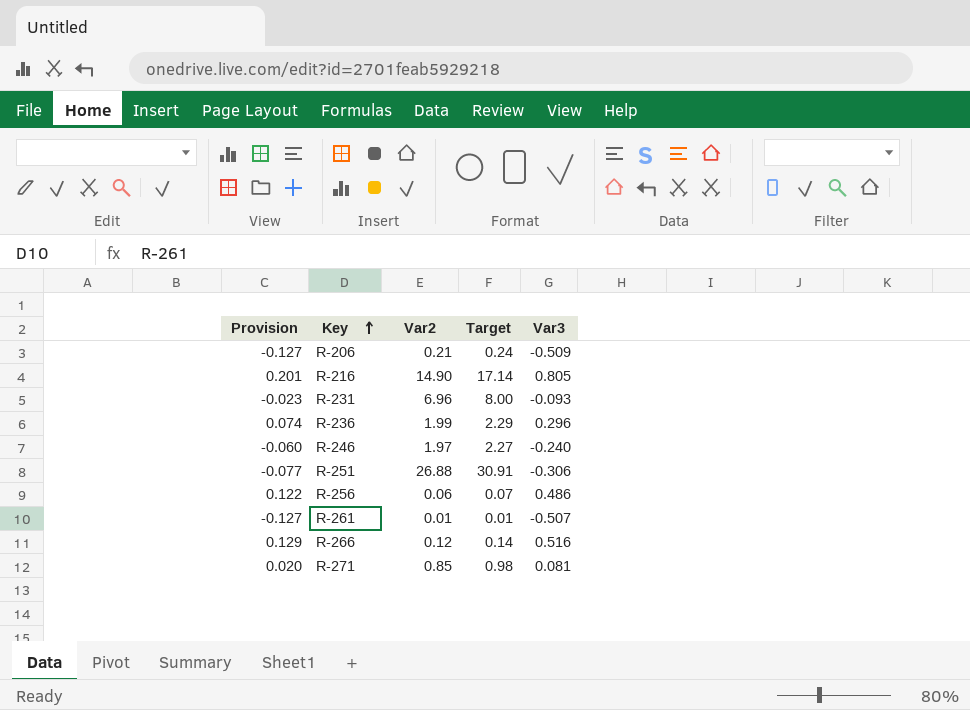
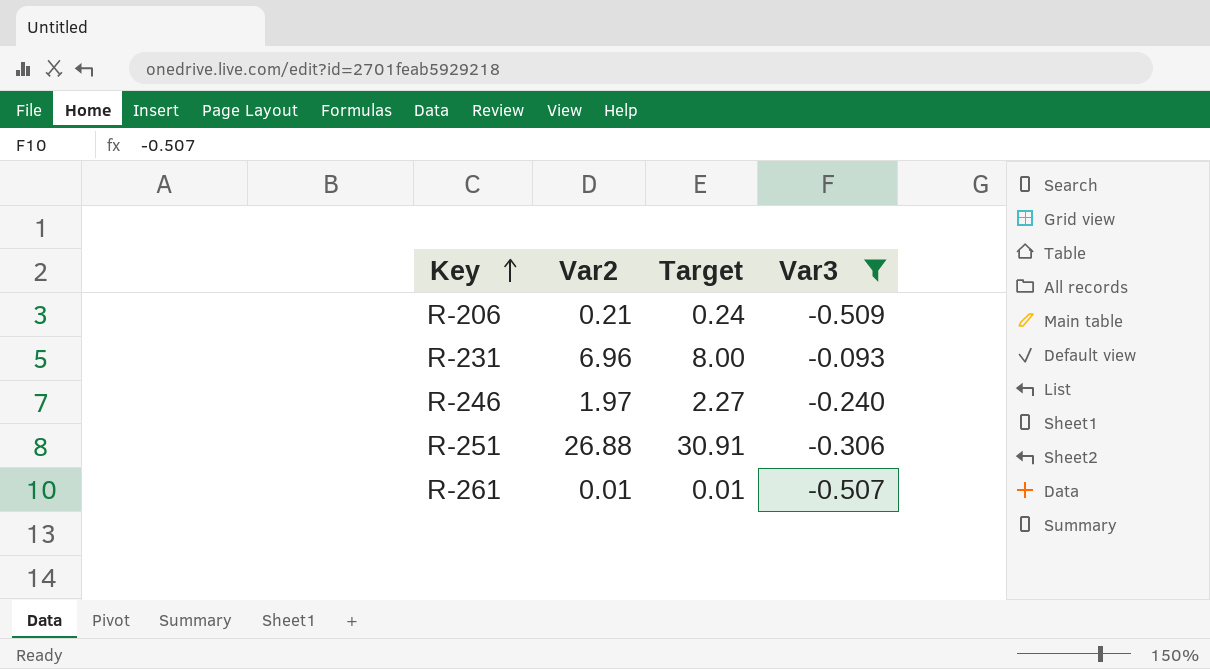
filter: none -> Var3 <= -0.093
column Provision | formula: [Var3] * 0.25 -> none

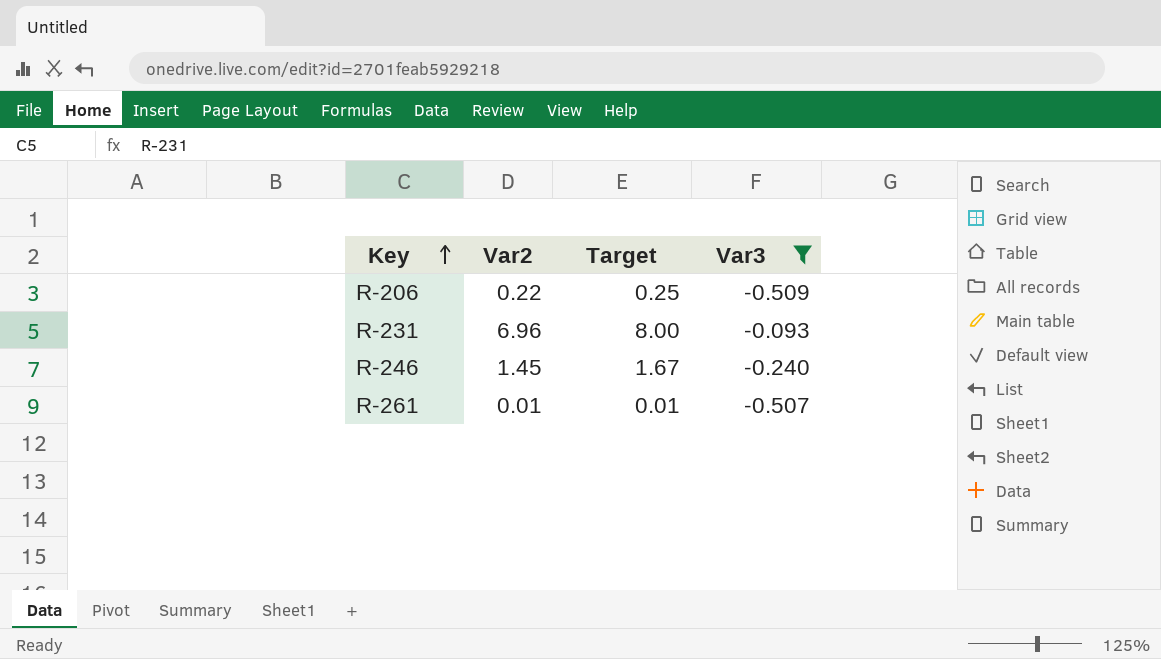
row R-251: 26.88 | 30.91 | -0.306 -> none
R-206 | Var2: 0.21 -> 0.22
R-206 | Target: 0.24 -> 0.25
R-246 | Var2: 1.97 -> 1.45
R-246 | Target: 2.27 -> 1.67

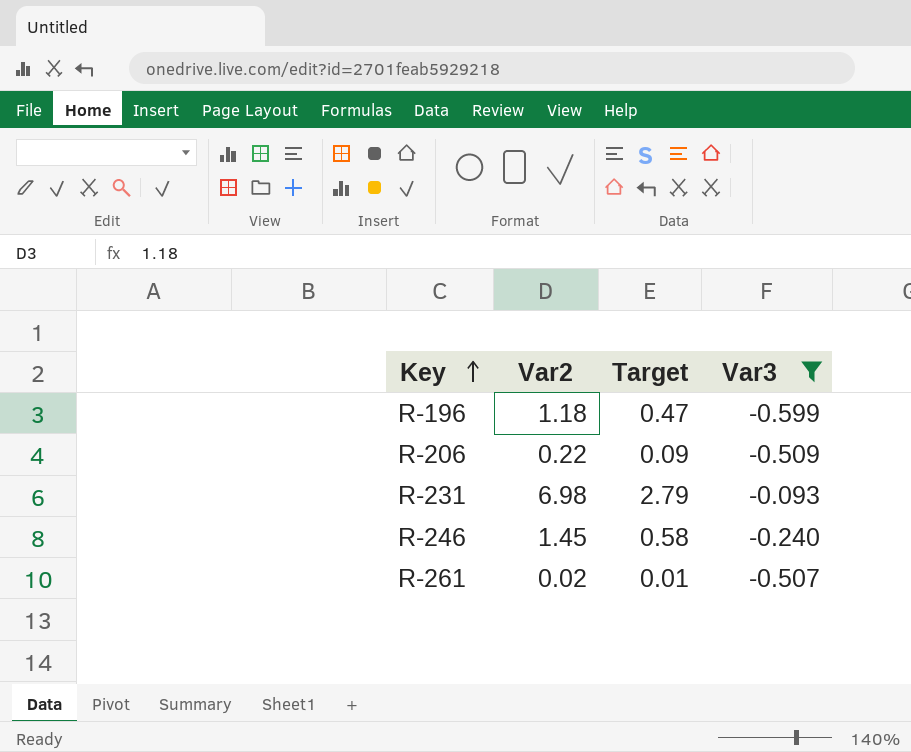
column Target | formula: [Var2] * 1.15 -> [Var2] * 0.4
row R-196: none -> 1.18 | 0.47 | -0.599
R-231 | Var2: 6.96 -> 6.98
R-261 | Var2: 0.01 -> 0.02

